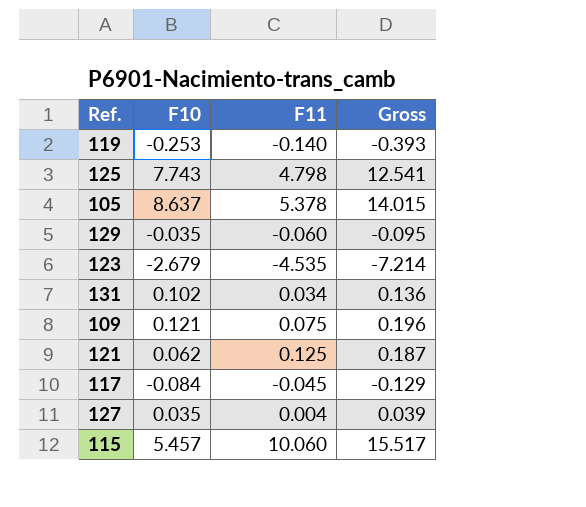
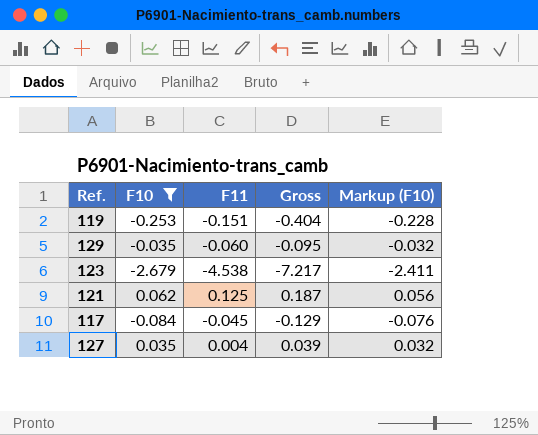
filter: none -> F10 <= 0.062
column Markup (F10) | formula: none -> [F10] * 0.9
119 | F11: -0.140 -> -0.151
119 | Gross: -0.393 -> -0.404
123 | F11: -4.535 -> -4.538
123 | Gross: -7.214 -> -7.217

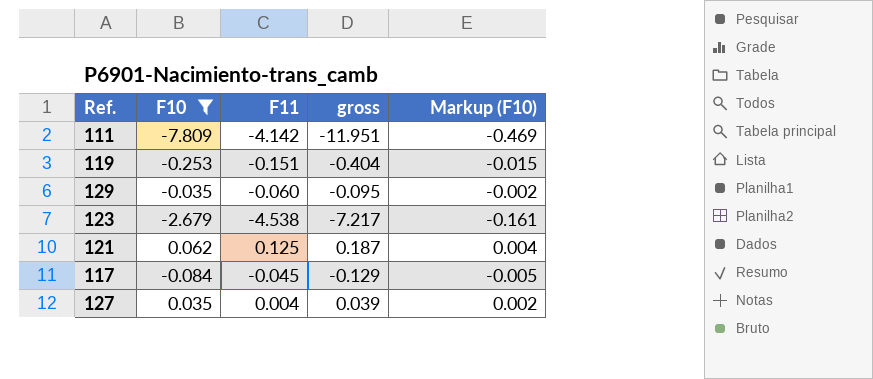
column name: Gross -> gross
column Markup (F10) | formula: [F10] * 0.9 -> [F10] * 0.06
row 111: none -> -7.809 | -4.142 | -11.951 | -0.469

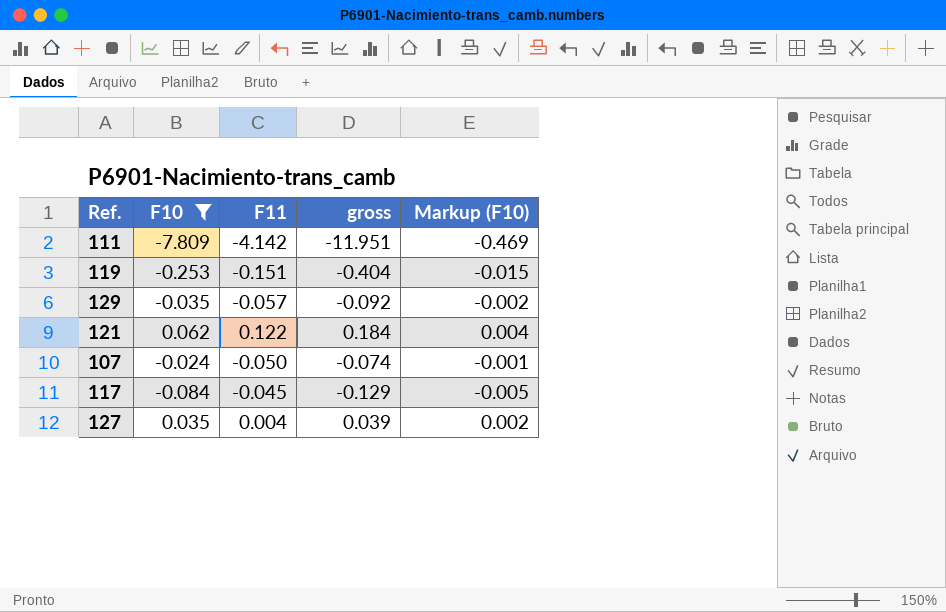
row 123: -2.679 | -4.538 | -7.217 | -0.161 -> none
129 | F11: -0.060 -> -0.057
129 | gross: -0.095 -> -0.092
121 | F11: 0.125 -> 0.122
121 | gross: 0.187 -> 0.184
row 107: none -> -0.024 | -0.050 | -0.074 | -0.001

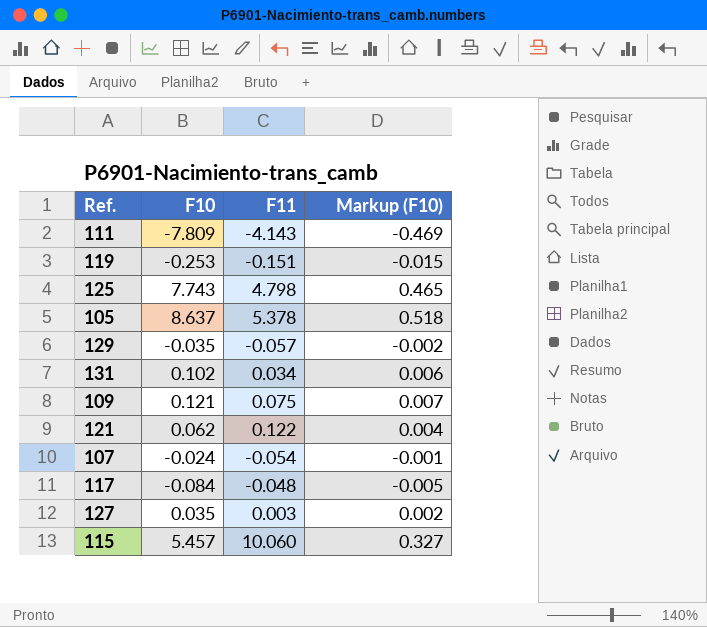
filter: F10 <= 0.062 -> none
column gross | formula: [F10] + [F11] -> none
111 | F11: -4.142 -> -4.143
107 | F11: -0.050 -> -0.054
117 | F11: -0.045 -> -0.048
127 | F11: 0.004 -> 0.003

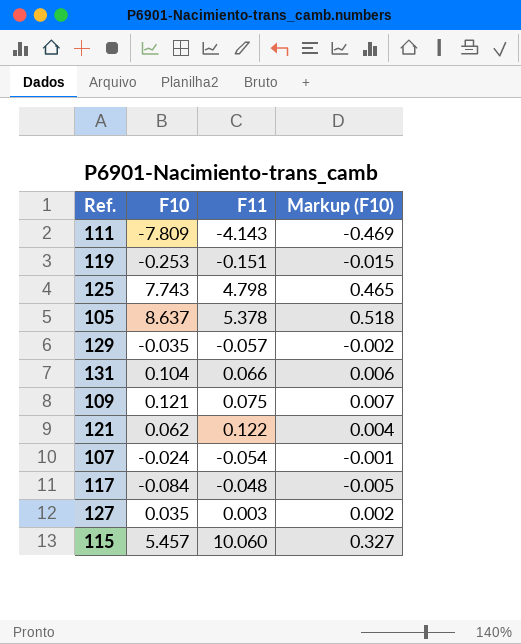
131 | F10: 0.102 -> 0.104
131 | F11: 0.034 -> 0.066

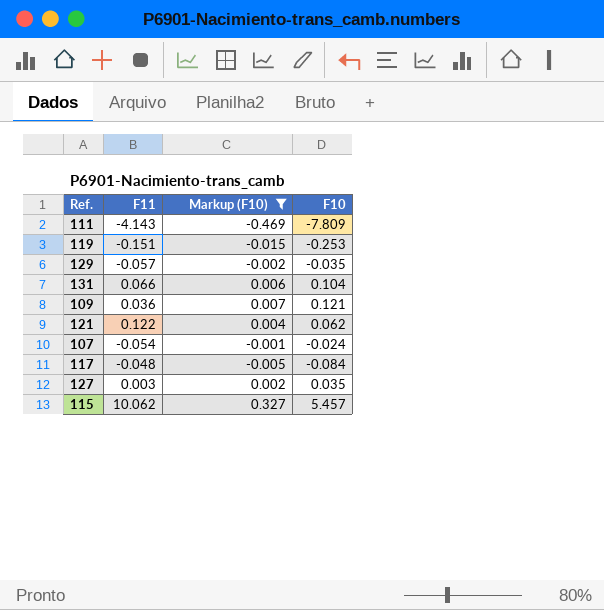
filter: none -> Markup (F10) <= 0.327
column F10 | position: 2 -> 4
109 | F11: 0.075 -> 0.036
115 | F11: 10.060 -> 10.062

